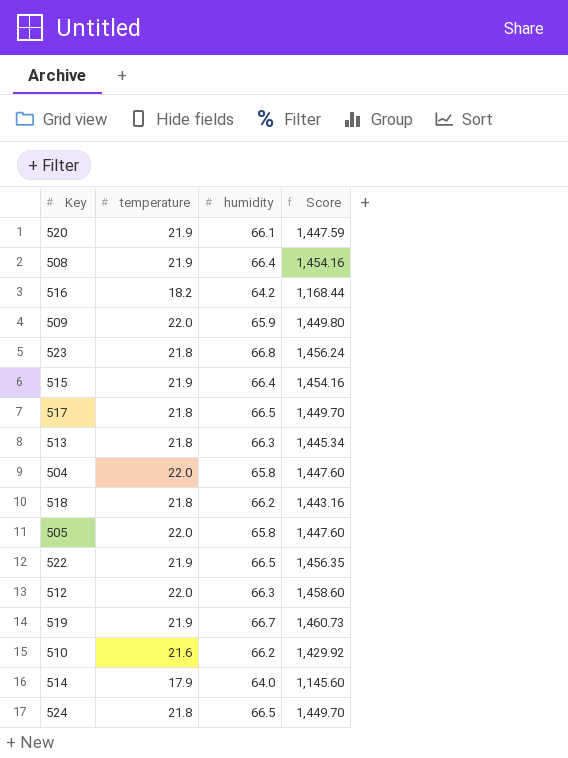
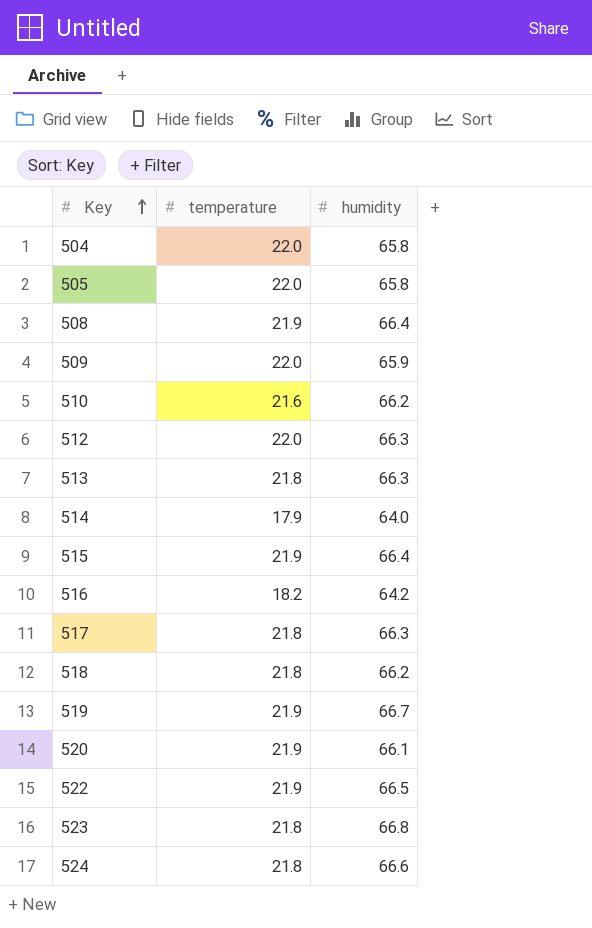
row order: none -> Key ascending
column Score | formula: [temperature] * [humidity] -> none
517 | humidity: 66.5 -> 66.3
524 | humidity: 66.5 -> 66.6

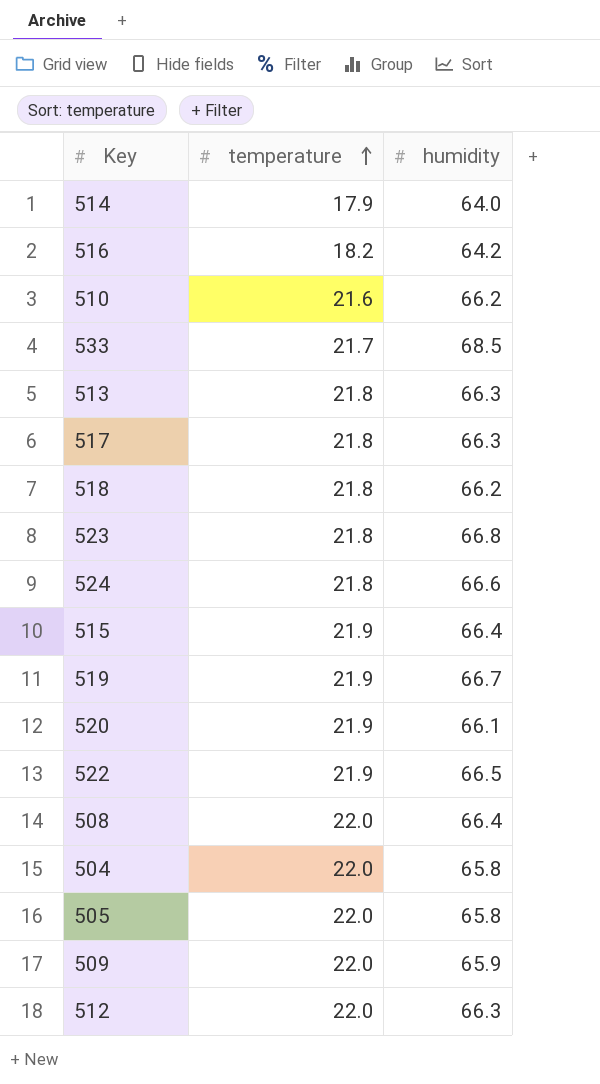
row order: Key ascending -> temperature ascending
row 533: none -> 21.7 | 68.5
508 | temperature: 21.9 -> 22.0

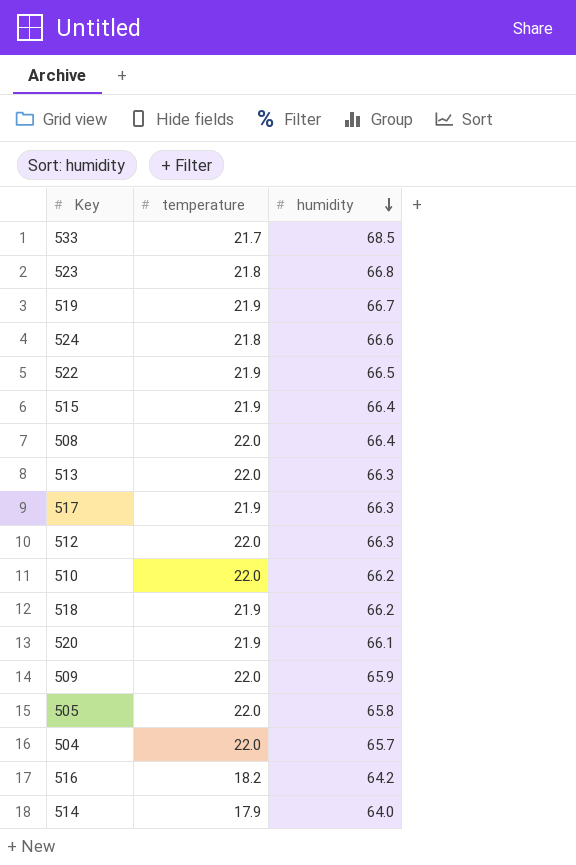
row order: temperature ascending -> humidity descending
513 | temperature: 21.8 -> 22.0
517 | temperature: 21.8 -> 21.9
510 | temperature: 21.6 -> 22.0
518 | temperature: 21.8 -> 21.9
504 | humidity: 65.8 -> 65.7

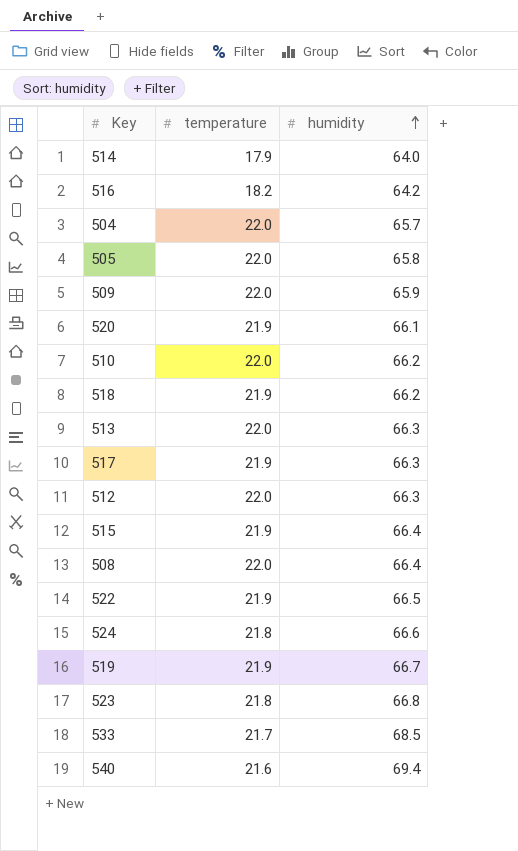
row order: humidity descending -> humidity ascending
row 540: none -> 21.6 | 69.4

